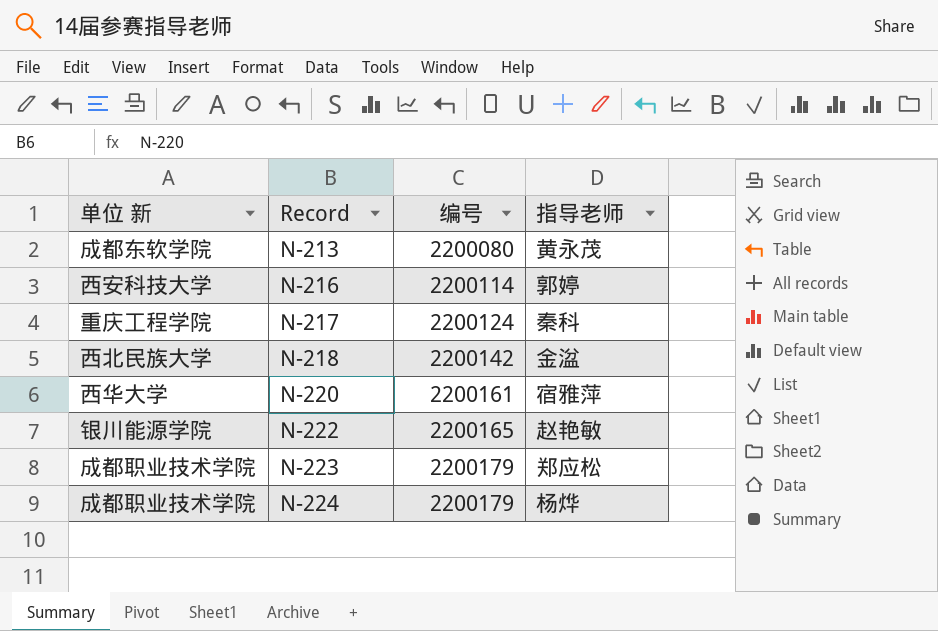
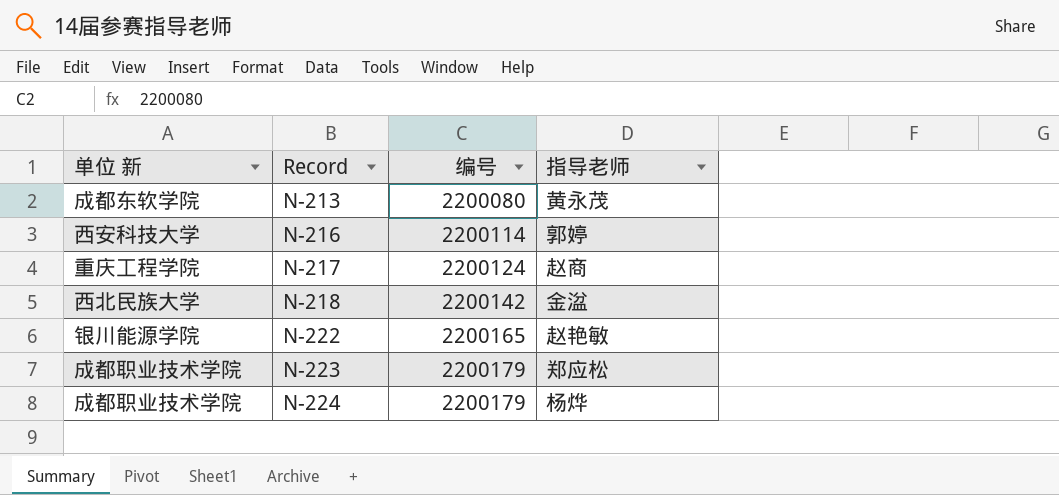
row N-220: 西华大学 | 2200161 | 宿雅萍 -> none
N-217 | 指导老师: 秦科 -> 赵商

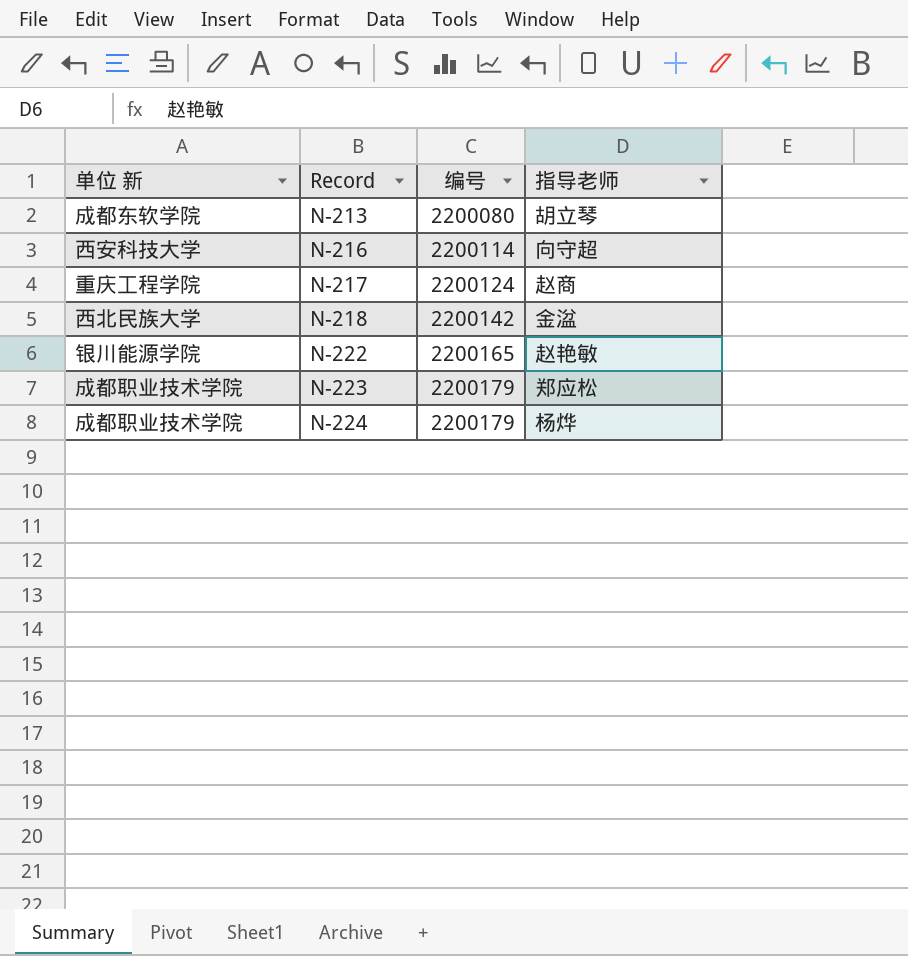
N-213 | 指导老师: 黄永茂 -> 胡立琴
N-216 | 指导老师: 郭婷 -> 向守超

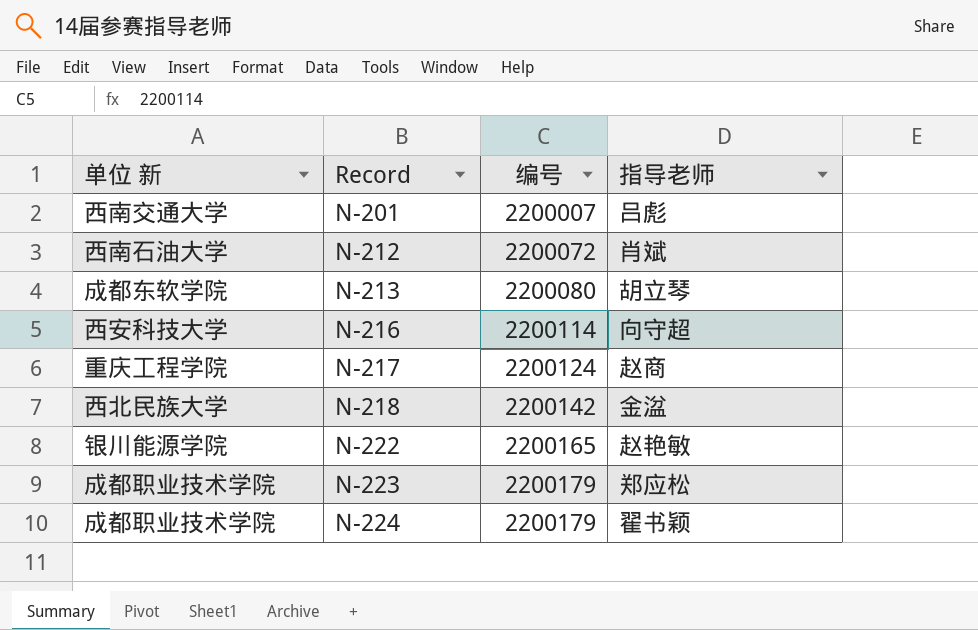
row N-201: none -> 西南交通大学 | 2200007 | 吕彪
row N-212: none -> 西南石油大学 | 2200072 | 肖斌
N-224 | 指导老师: 杨烨 -> 翟书颖

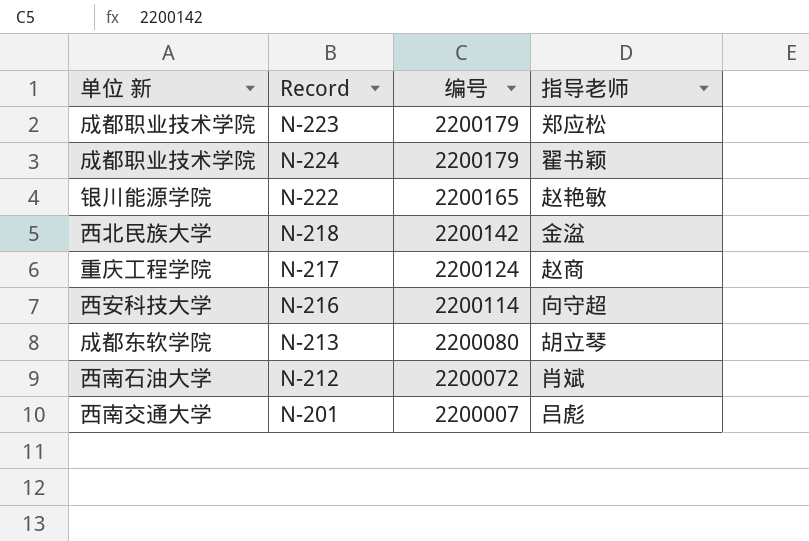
row order: Record ascending -> 编号 descending

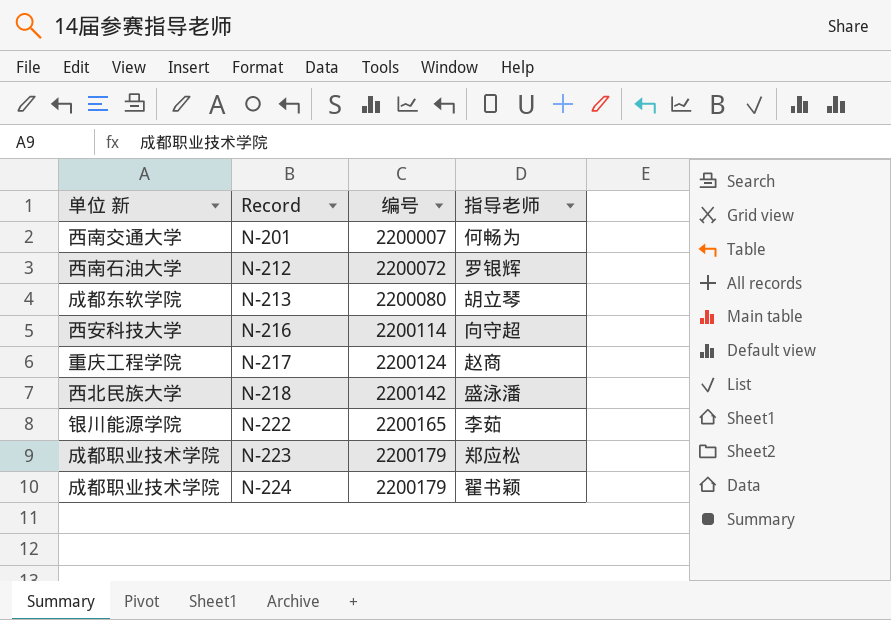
row order: 编号 descending -> Record ascending
N-201 | 指导老师: 吕彪 -> 何畅为
N-212 | 指导老师: 肖斌 -> 罗银辉
N-218 | 指导老师: 金湓 -> 盛泳潘
N-222 | 指导老师: 赵艳敏 -> 李茹

